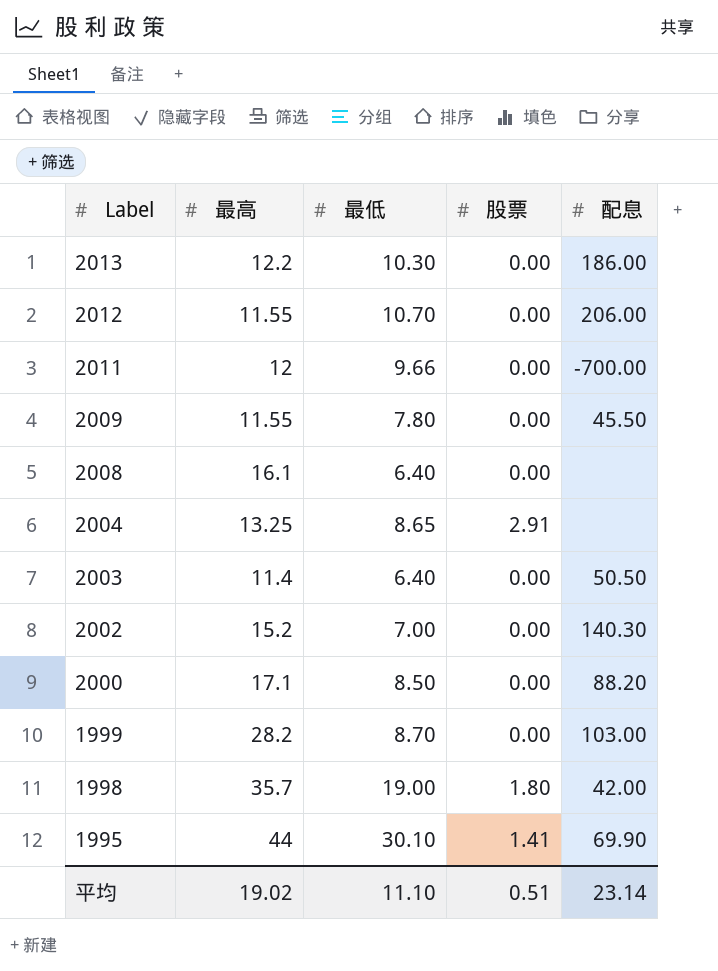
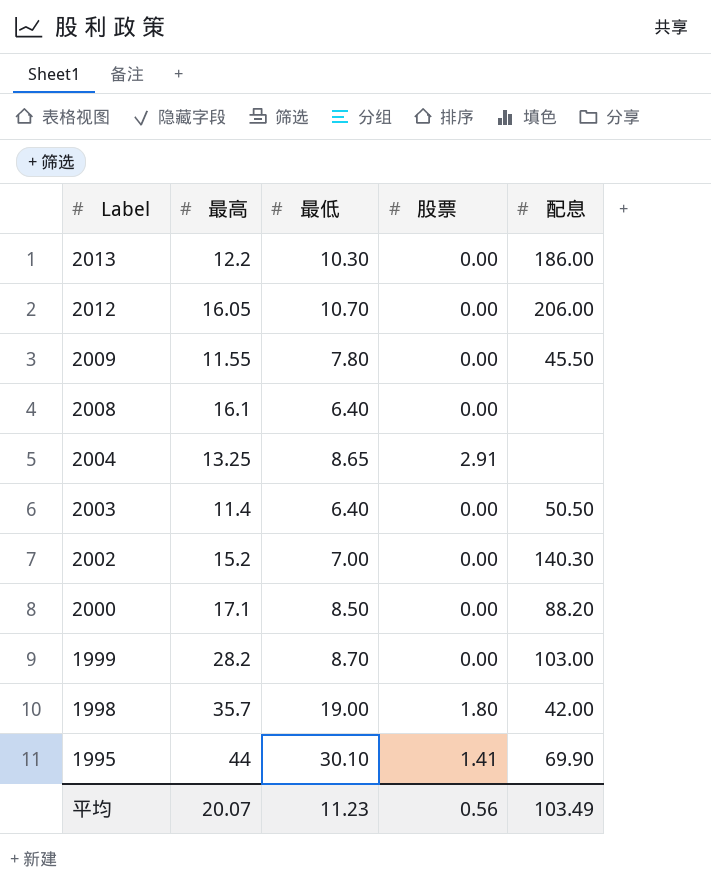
row 2011: 12 | 9.66 | 0.00 | -700.00 -> none
2012 | 最高: 11.55 -> 16.05
平均 | 最高: 19.02 -> 20.07
平均 | 最低: 11.10 -> 11.23
平均 | 股票: 0.51 -> 0.56
平均 | 配息: 23.14 -> 103.49

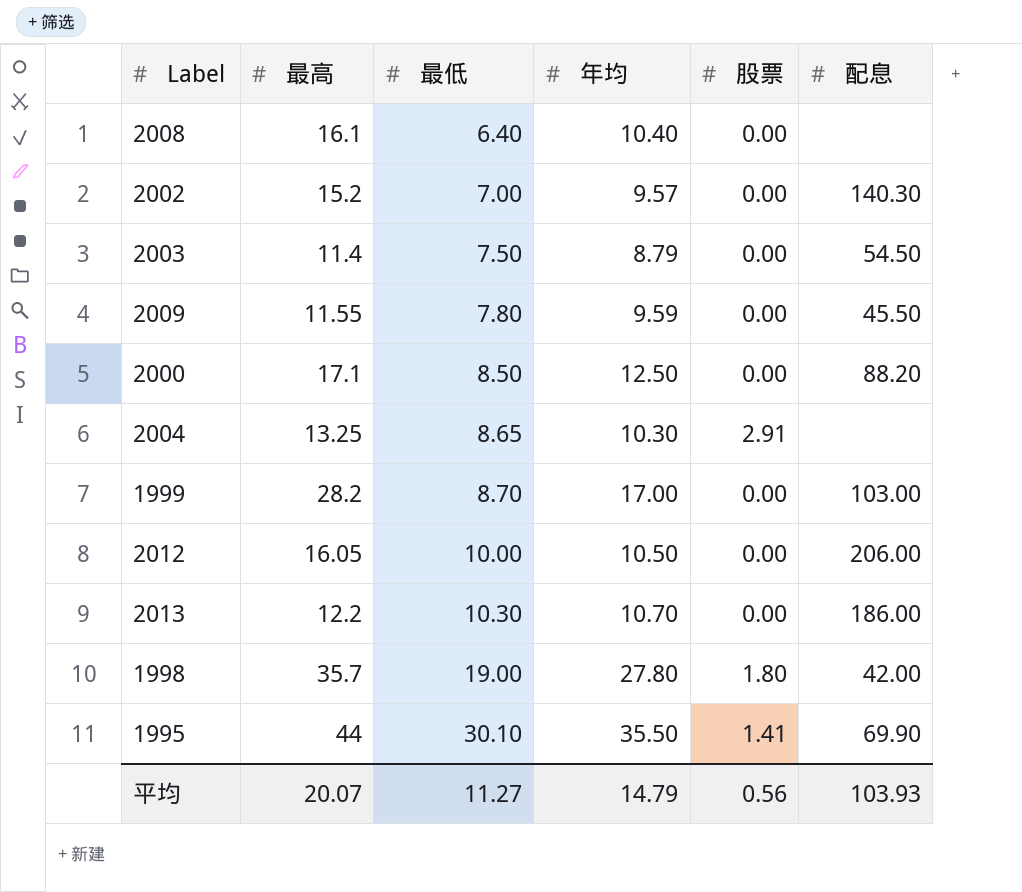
row order: Label descending -> 最低 ascending
column 年均 | position: none -> 4
2003 | 最低: 6.40 -> 7.50
2003 | 配息: 50.50 -> 54.50
2012 | 最低: 10.70 -> 10.00
平均 | 最低: 11.23 -> 11.27
平均 | 配息: 103.49 -> 103.93

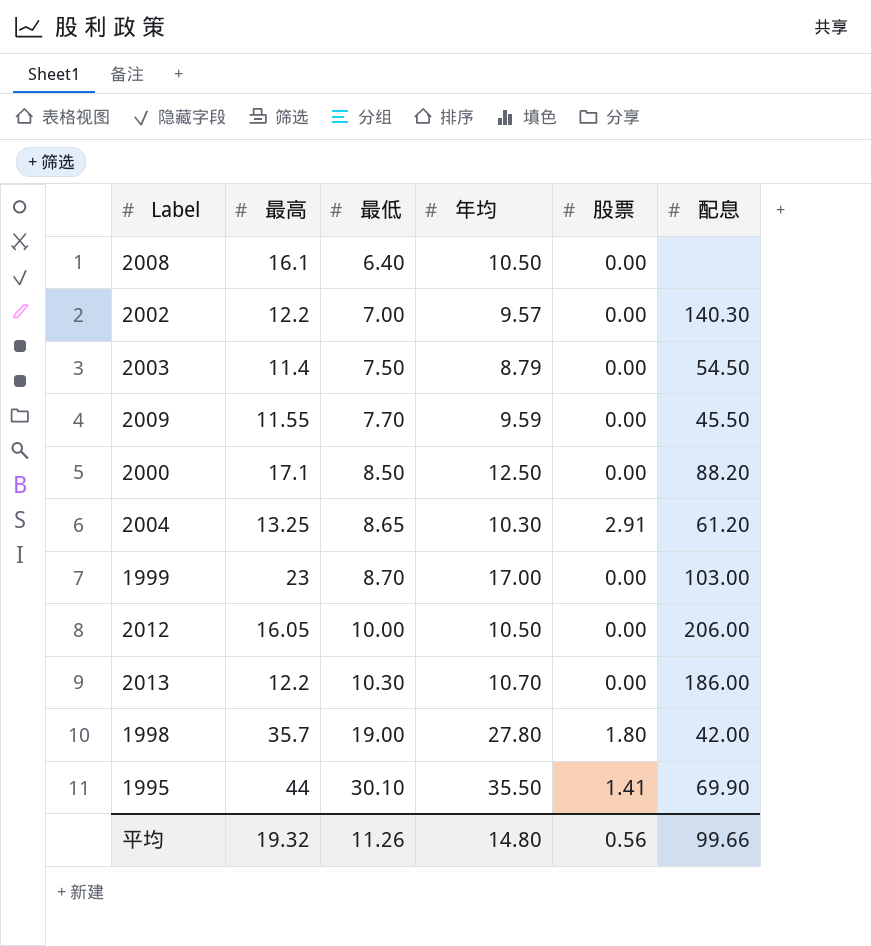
2008 | 年均: 10.40 -> 10.50
2002 | 最高: 15.2 -> 12.2
2009 | 最低: 7.80 -> 7.70
2004 | 配息: none -> 61.20
1999 | 最高: 28.2 -> 23
平均 | 最高: 20.07 -> 19.32
平均 | 最低: 11.27 -> 11.26
平均 | 年均: 14.79 -> 14.80
平均 | 配息: 103.93 -> 99.66

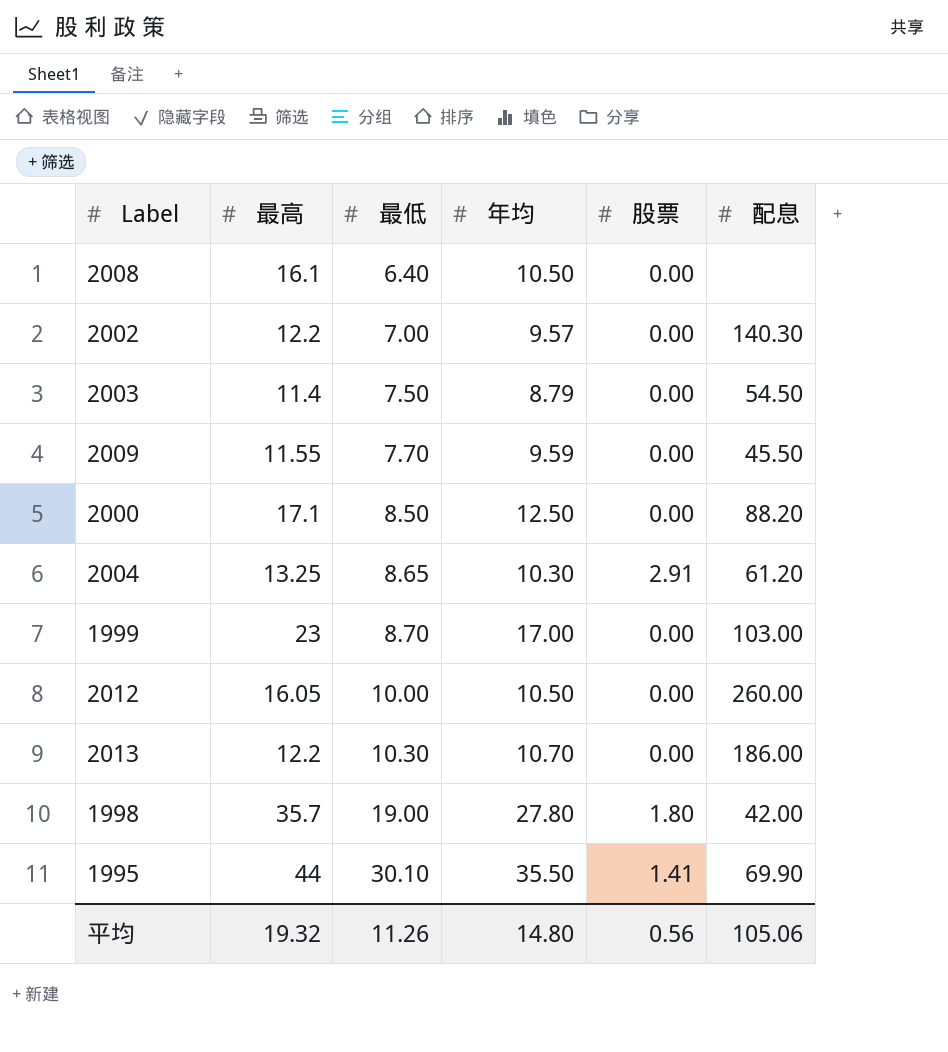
2012 | 配息: 206.00 -> 260.00
平均 | 配息: 99.66 -> 105.06

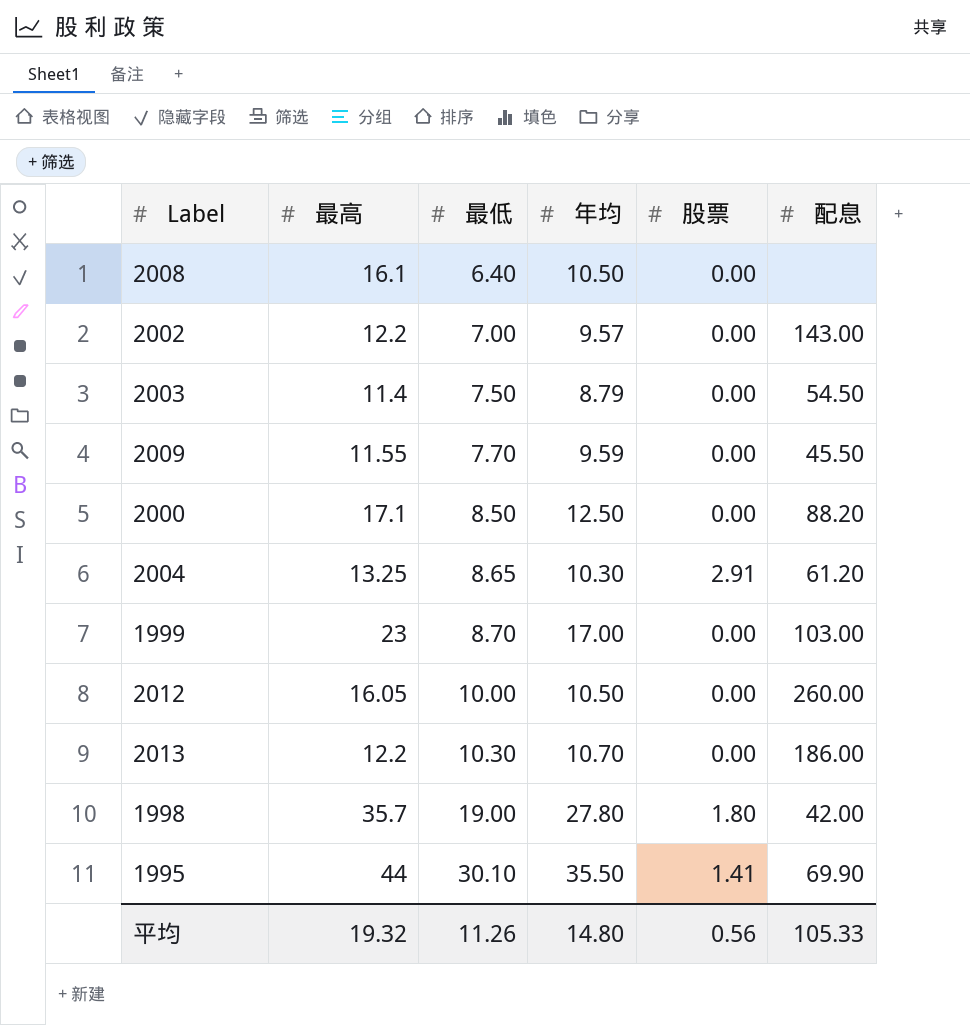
2002 | 配息: 140.30 -> 143.00
平均 | 配息: 105.06 -> 105.33

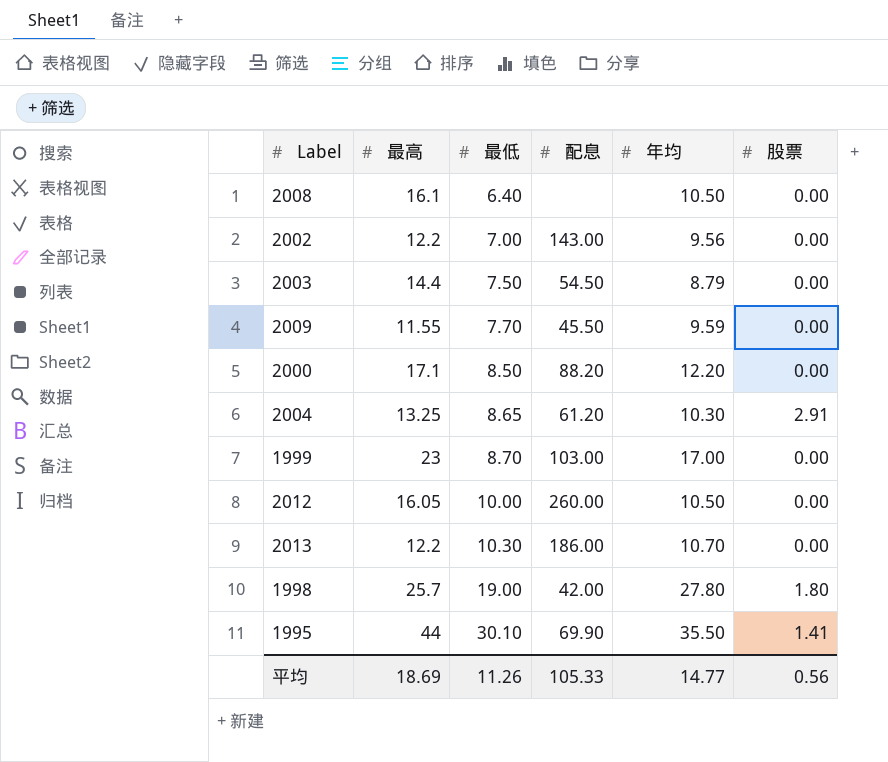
column 配息 | position: 6 -> 4
2002 | 年均: 9.57 -> 9.56
2003 | 最高: 11.4 -> 14.4
2000 | 年均: 12.50 -> 12.20
1998 | 最高: 35.7 -> 25.7
平均 | 最高: 19.32 -> 18.69
平均 | 年均: 14.80 -> 14.77

